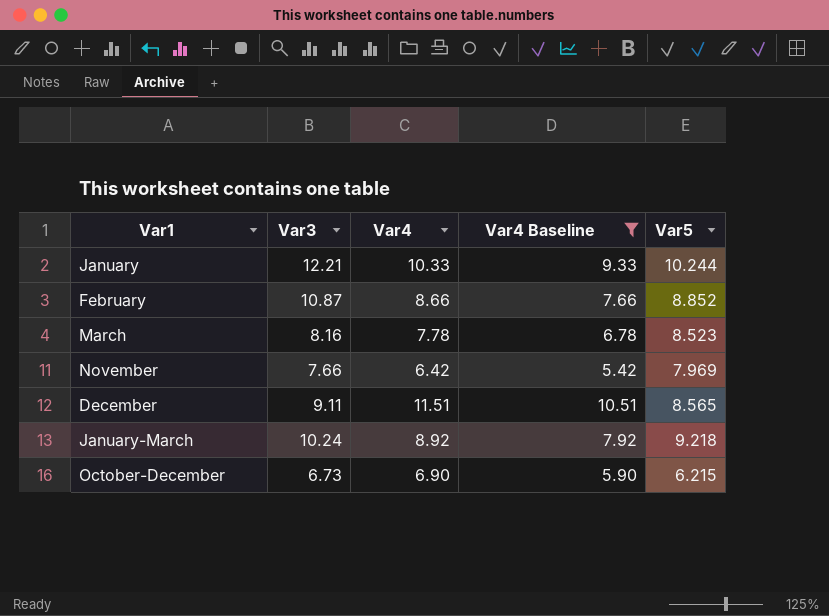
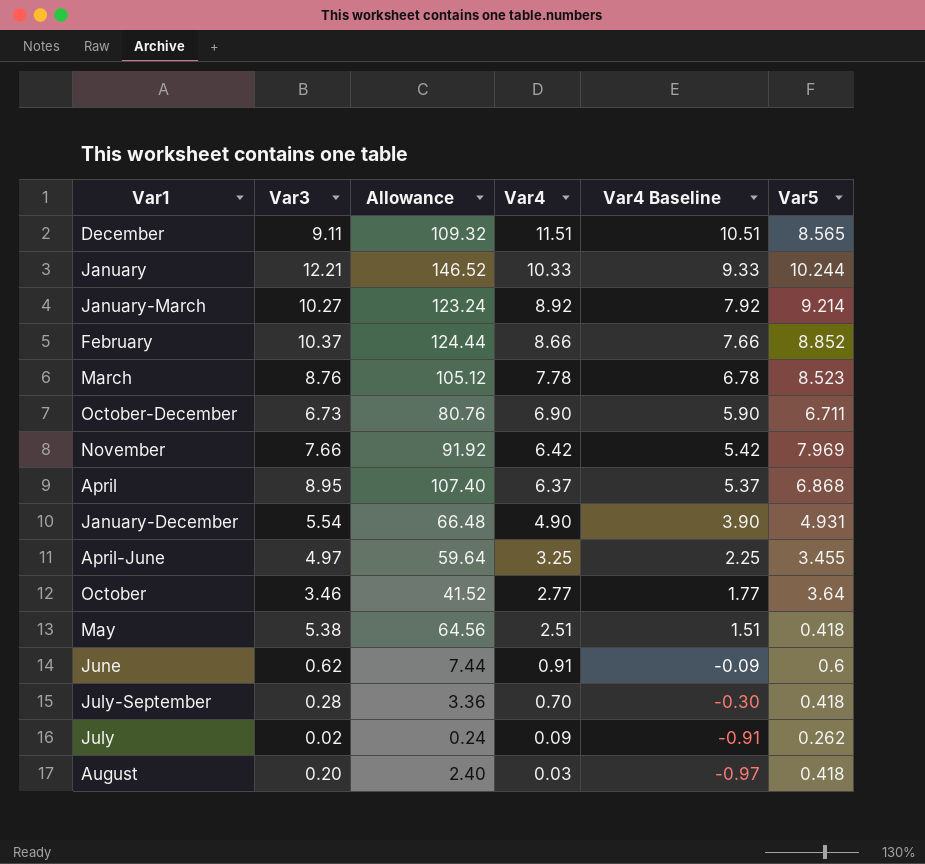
filter: Var4 Baseline >= 5.42 -> none
row order: none -> Var4 descending
column Allowance | formula: none -> [Var3] * 12
January-March | Var3: 10.24 -> 10.27
January-March | Var5: 9.218 -> 9.214
February | Var3: 10.87 -> 10.37
March | Var3: 8.16 -> 8.76
October-December | Var5: 6.215 -> 6.711

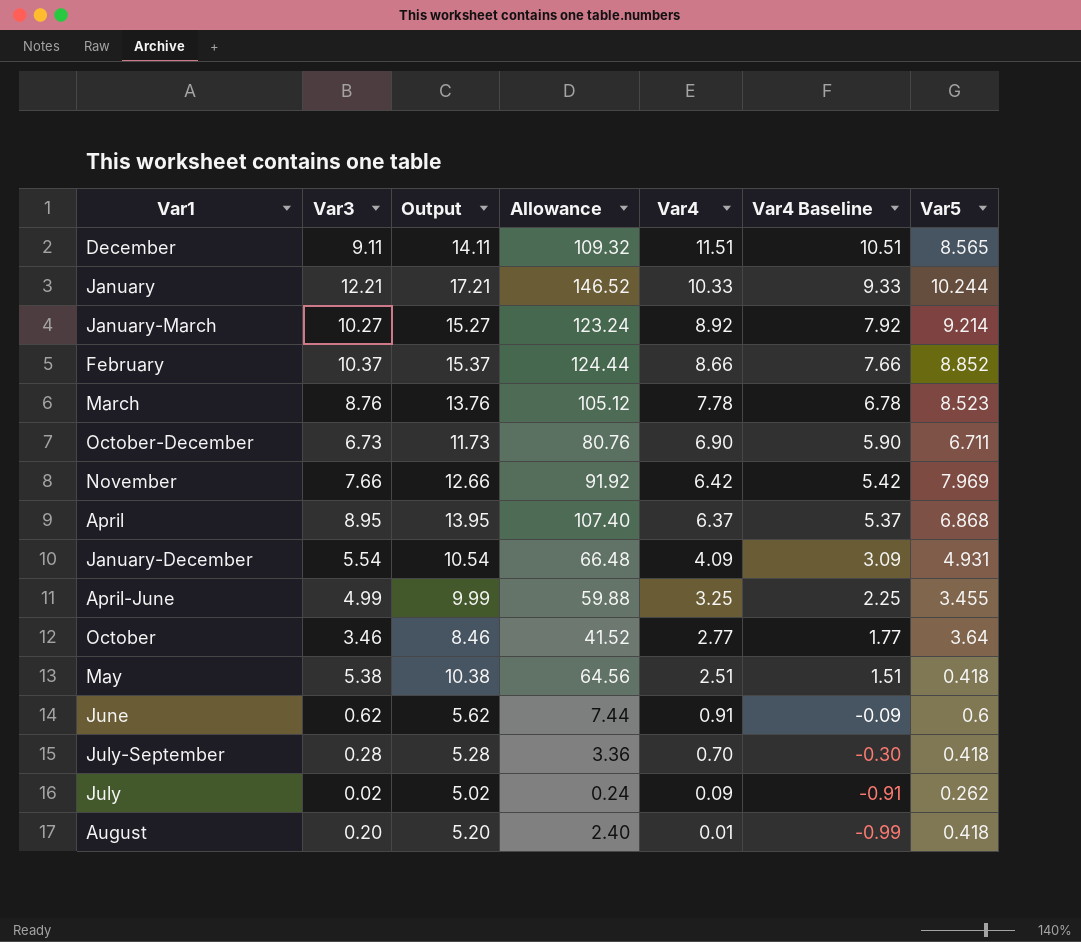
column Output | formula: none -> [Var3] + 5
January-December | Var4: 4.90 -> 4.09
January-December | Var4 Baseline: 3.90 -> 3.09
April-June | Var3: 4.97 -> 4.99
April-June | Allowance: 59.64 -> 59.88
August | Var4: 0.03 -> 0.01
August | Var4 Baseline: -0.97 -> -0.99

